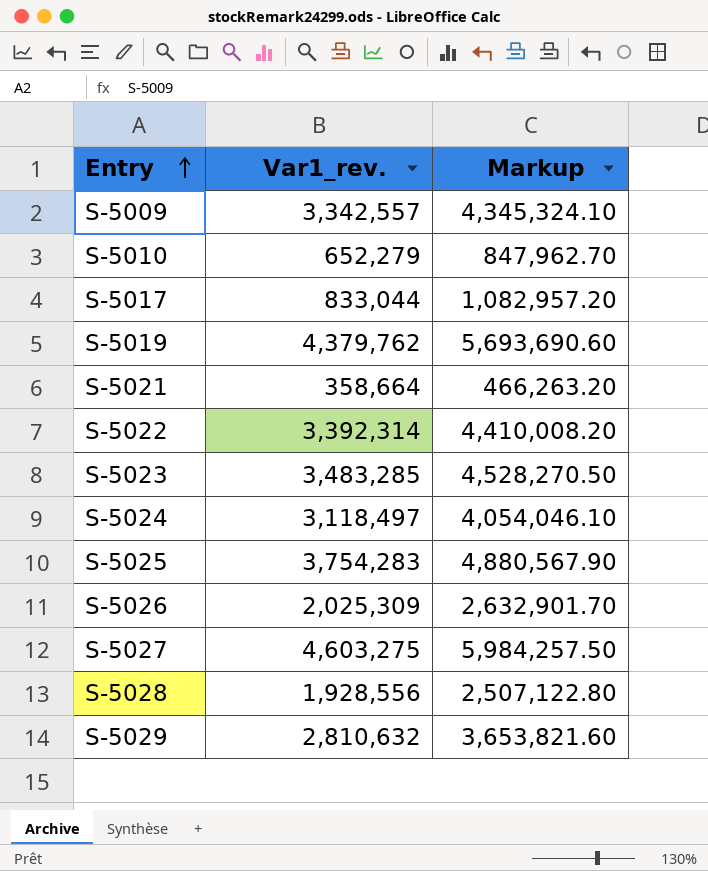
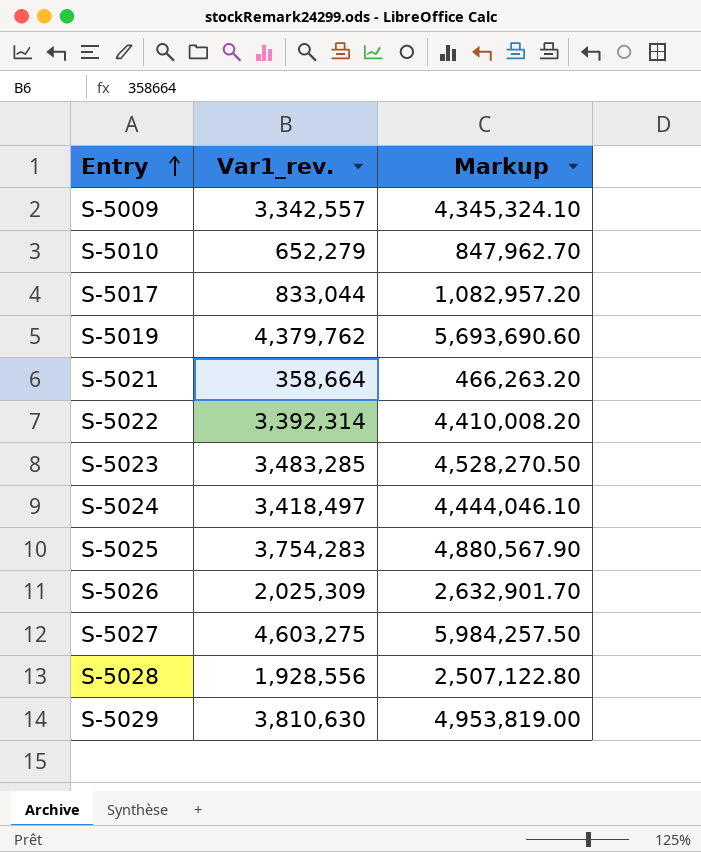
S-5024 | Var1_rev.: 3,118,497 -> 3,418,497
S-5024 | Markup: 4,054,046.10 -> 4,444,046.10
S-5029 | Var1_rev.: 2,810,632 -> 3,810,630
S-5029 | Markup: 3,653,821.60 -> 4,953,819.00

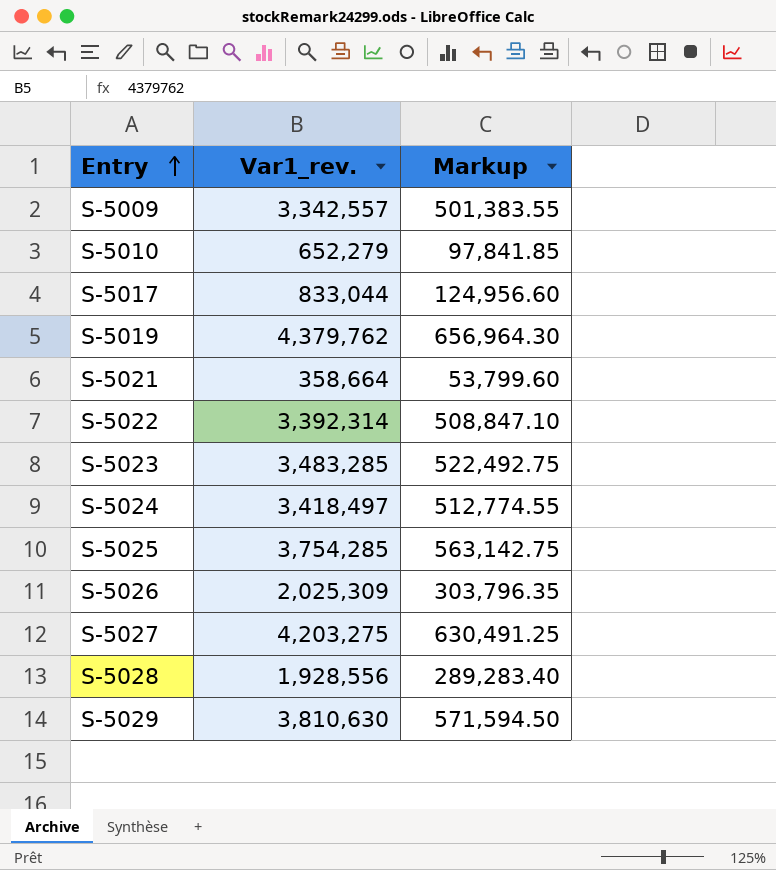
column Markup | formula: [Var1_rev.] * 1.3 -> [Var1_rev.] * 0.15
S-5025 | Var1_rev.: 3,754,283 -> 3,754,285
S-5027 | Var1_rev.: 4,603,275 -> 4,203,275

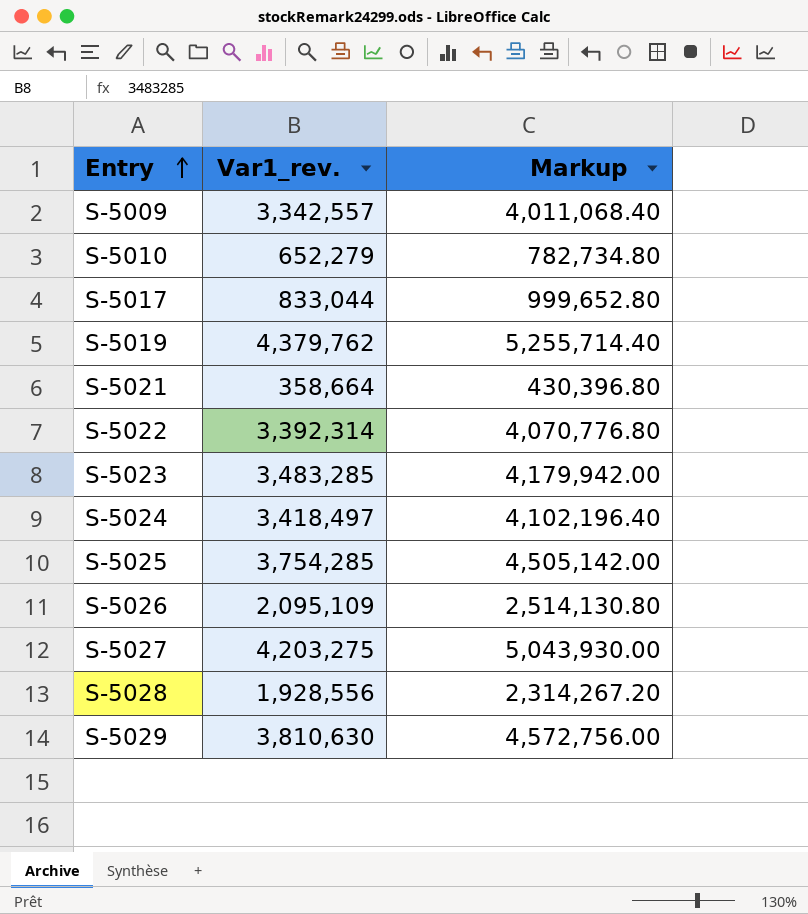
column Markup | formula: [Var1_rev.] * 0.15 -> [Var1_rev.] * 1.2
S-5026 | Var1_rev.: 2,025,309 -> 2,095,109

